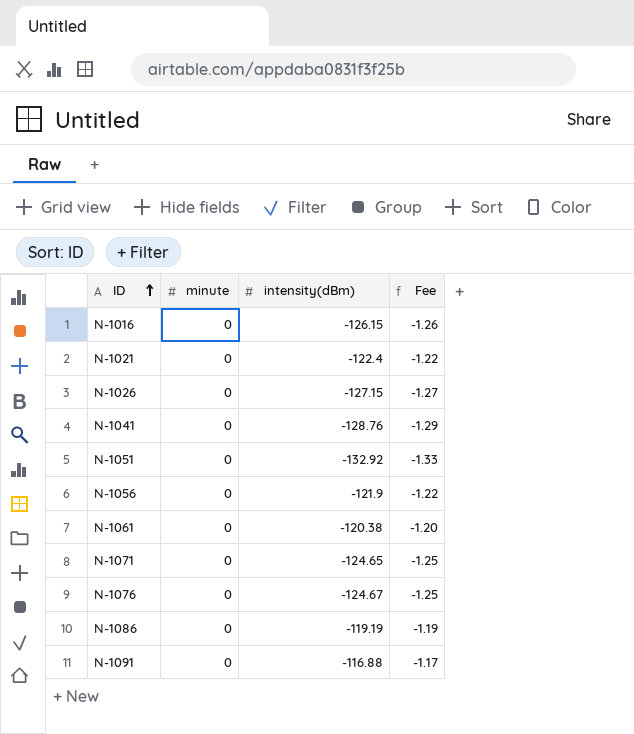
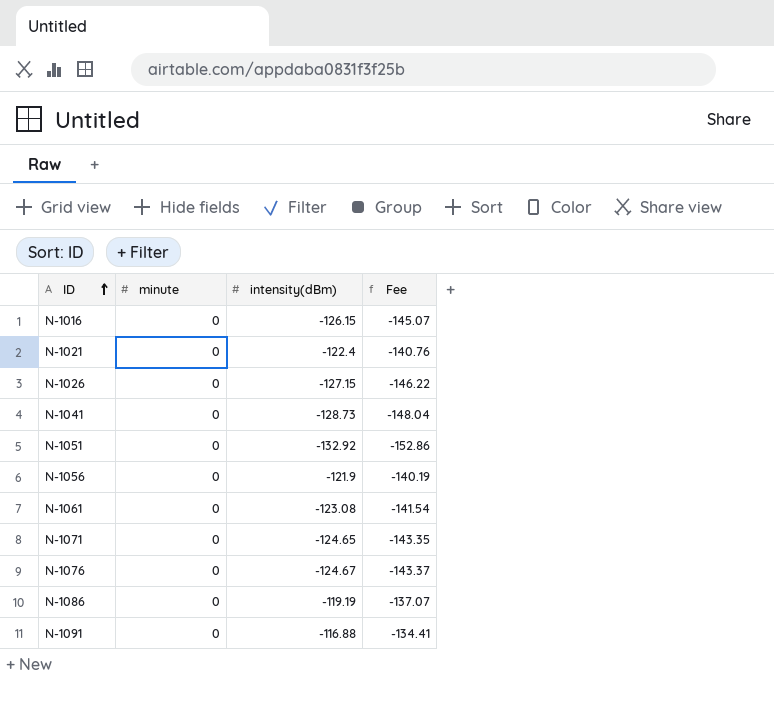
column Fee | formula: [intensity(dBm)] * 0.01 -> [intensity(dBm)] * 1.15
N-1041 | intensity(dBm): -128.76 -> -128.73
N-1061 | intensity(dBm): -120.38 -> -123.08

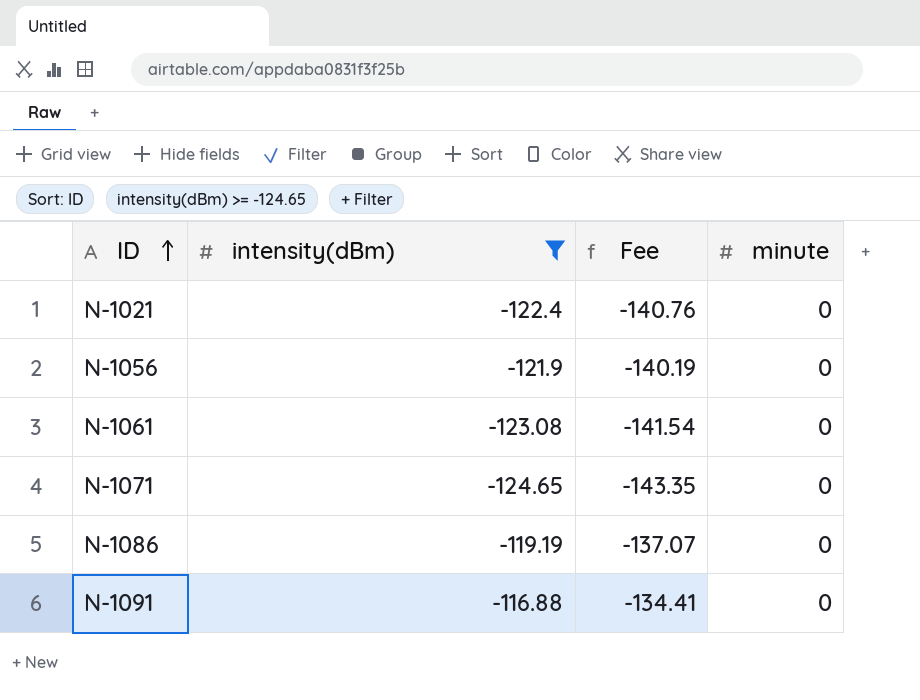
filter: none -> intensity(dBm) >= -124.65
column minute | position: 2 -> 4

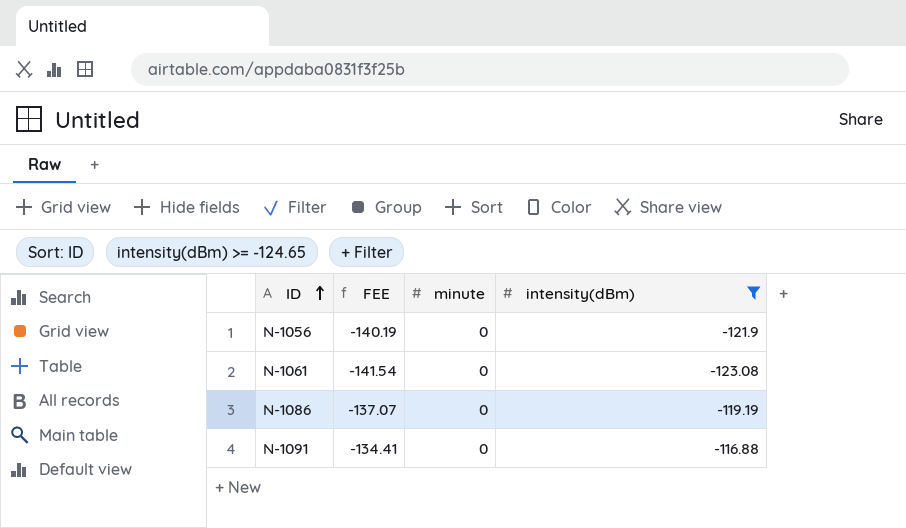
column name: Fee -> FEE
column intensity(dBm) | position: 2 -> 4
row N-1021: -122.4 | -140.76 | 0 -> none
row N-1071: -124.65 | -143.35 | 0 -> none

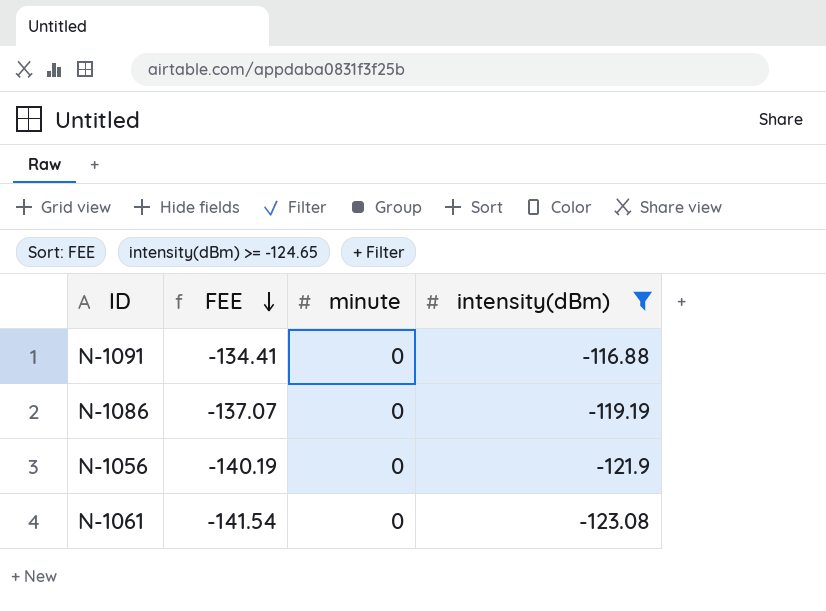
row order: ID ascending -> FEE descending

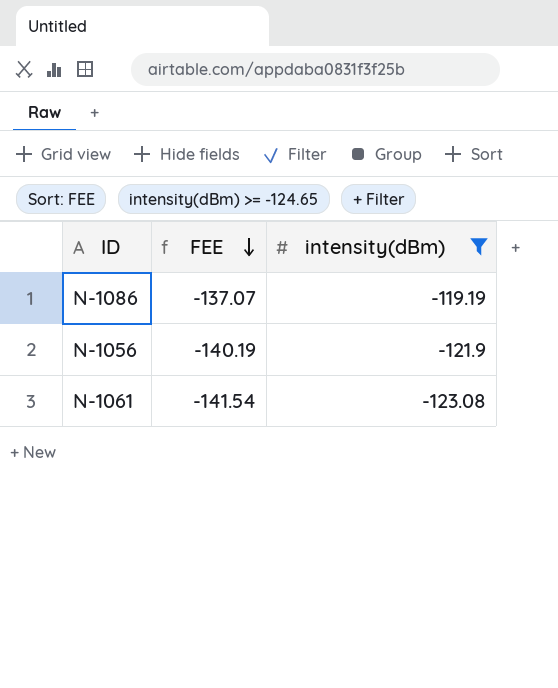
column minute | position: 3 -> none
row N-1091: -134.41 | 0 | -116.88 -> none

